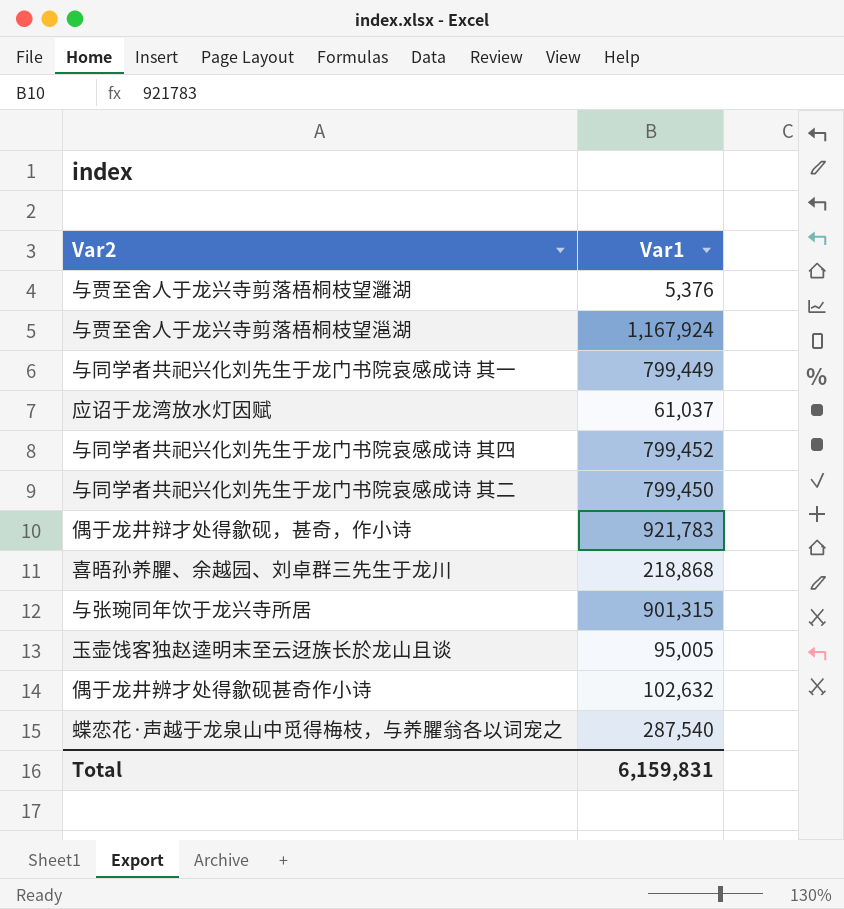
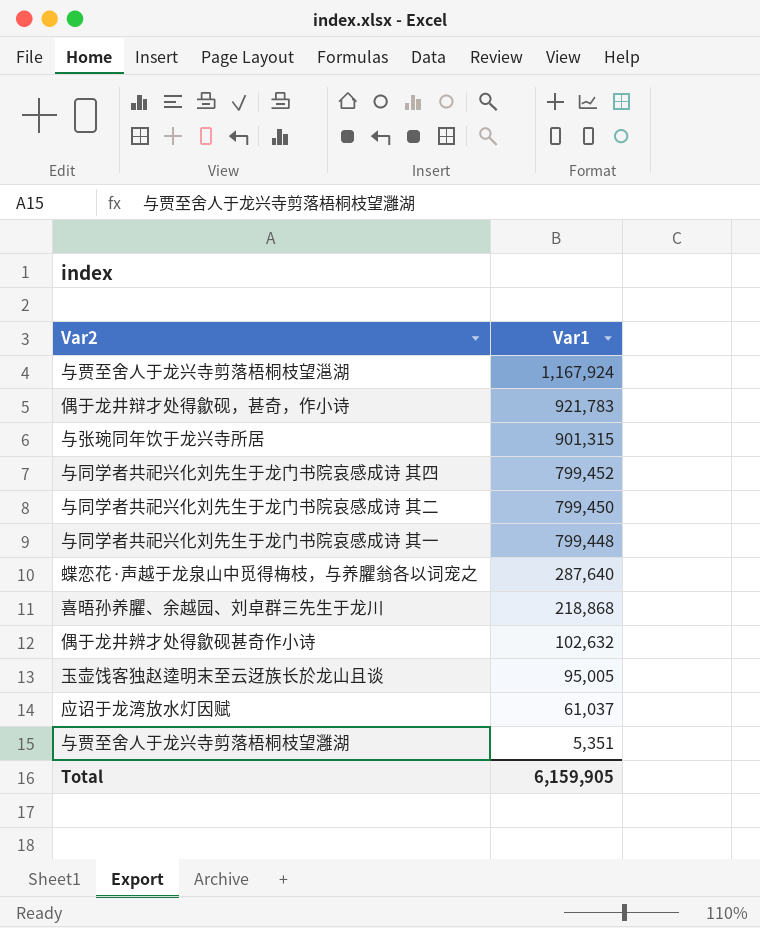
row order: none -> Var1 descending
与同学者共祀兴化刘先生于龙门书院哀感成诗 其一 | Var1: 799,449 -> 799,448
蝶恋花·声越于龙泉山中觅得梅枝，与养臞翁各以词宠之 | Var1: 287,540 -> 287,640
与贾至舍人于龙兴寺剪落梧桐枝望灉湖 | Var1: 5,376 -> 5,351
Total | Var1: 6,159,831 -> 6,159,905

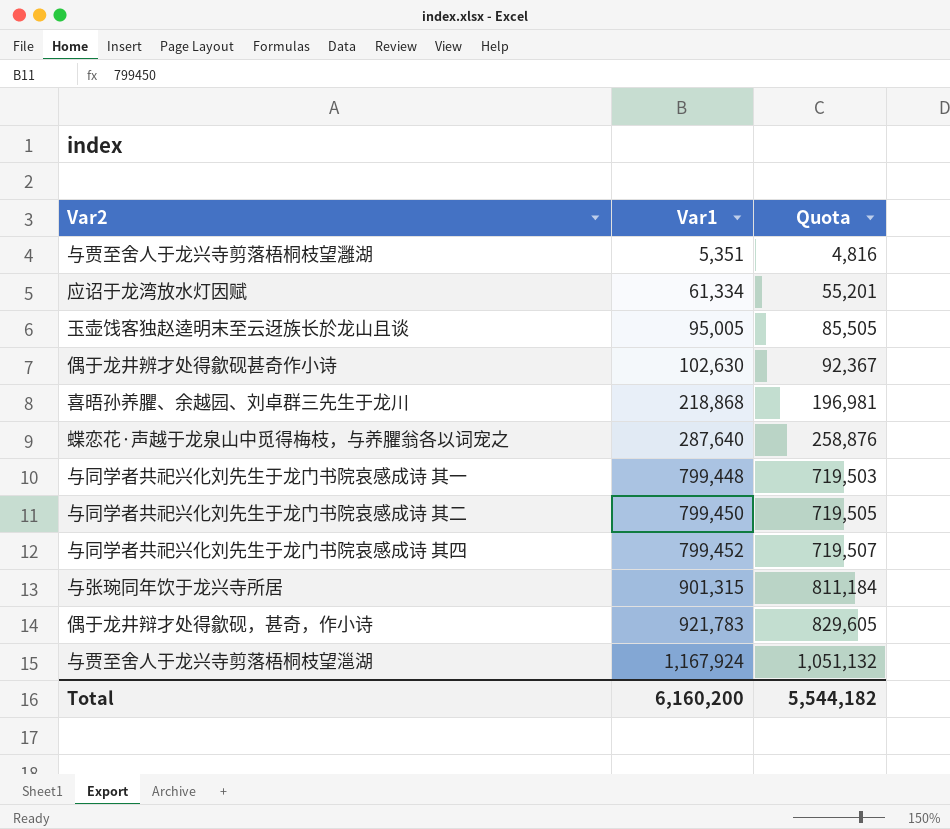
row order: Var1 descending -> Var1 ascending
column Quota | formula: none -> [Var1] * 0.9
应诏于龙湾放水灯因赋 | Var1: 61,037 -> 61,334
偶于龙井辨才处得歙砚甚奇作小诗 | Var1: 102,632 -> 102,630
Total | Var1: 6,159,905 -> 6,160,200

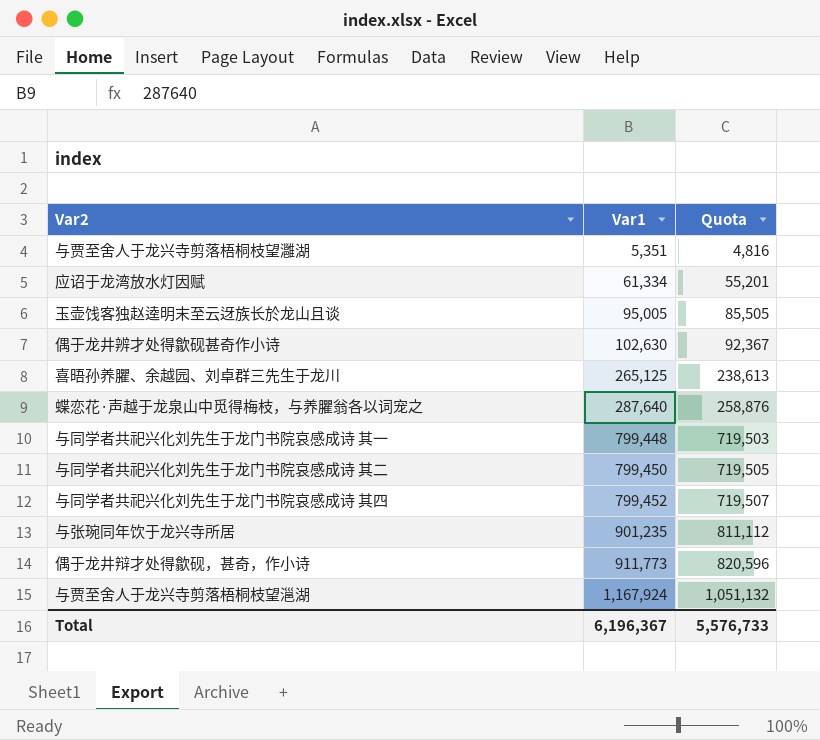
喜晤孙养臞、余越园、刘卓群三先生于龙川 | Var1: 218,868 -> 265,125
喜晤孙养臞、余越园、刘卓群三先生于龙川 | Quota: 196,981 -> 238,613
与张琬同年饮于龙兴寺所居 | Var1: 901,315 -> 901,235
与张琬同年饮于龙兴寺所居 | Quota: 811,184 -> 811,112
偶于龙井辩才处得歙砚，甚奇，作小诗 | Var1: 921,783 -> 911,773
偶于龙井辩才处得歙砚，甚奇，作小诗 | Quota: 829,605 -> 820,596
Total | Var1: 6,160,200 -> 6,196,367
Total | Quota: 5,544,182 -> 5,576,733

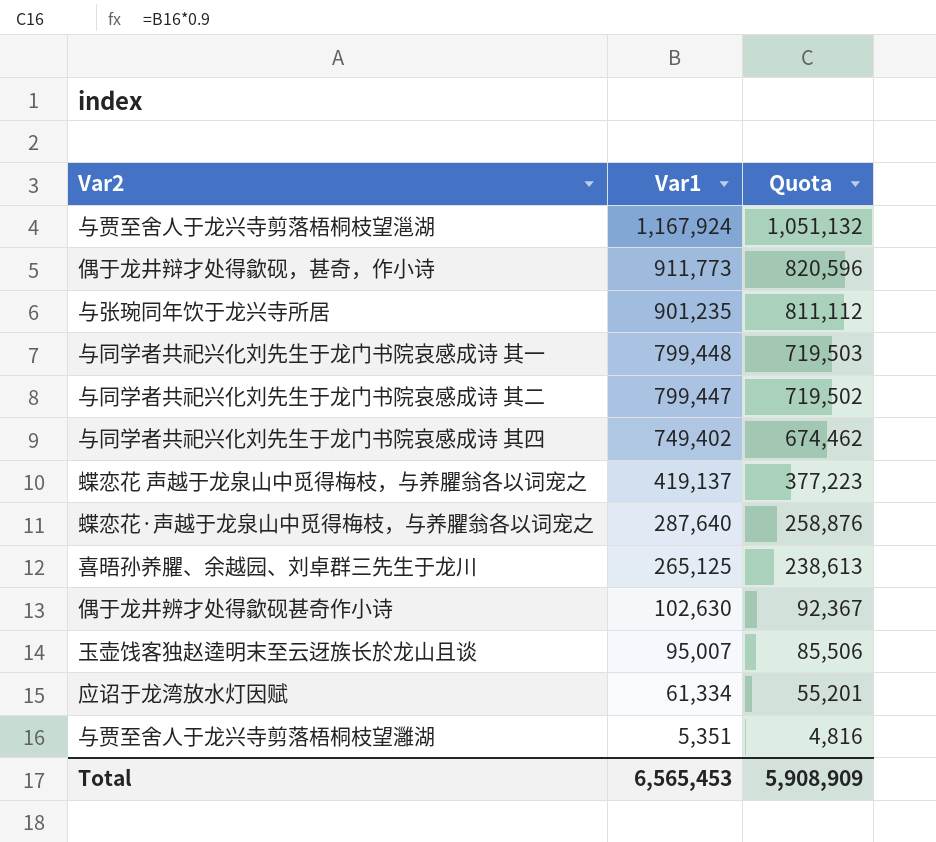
row order: Var1 ascending -> Var1 descending
与同学者共祀兴化刘先生于龙门书院哀感成诗 其二 | Var1: 799,450 -> 799,447
与同学者共祀兴化刘先生于龙门书院哀感成诗 其二 | Quota: 719,505 -> 719,502
与同学者共祀兴化刘先生于龙门书院哀感成诗 其四 | Var1: 799,452 -> 749,402
与同学者共祀兴化刘先生于龙门书院哀感成诗 其四 | Quota: 719,507 -> 674,462
row 蝶恋花 声越于龙泉山中觅得梅枝，与养臞翁各以词宠之: none -> 419,137 | 377,223
玉壶饯客独赵逵明末至云迓族长於龙山且谈 | Var1: 95,005 -> 95,007
玉壶饯客独赵逵明末至云迓族长於龙山且谈 | Quota: 85,505 -> 85,506
Total | Var1: 6,196,367 -> 6,565,453
Total | Quota: 5,576,733 -> 5,908,909

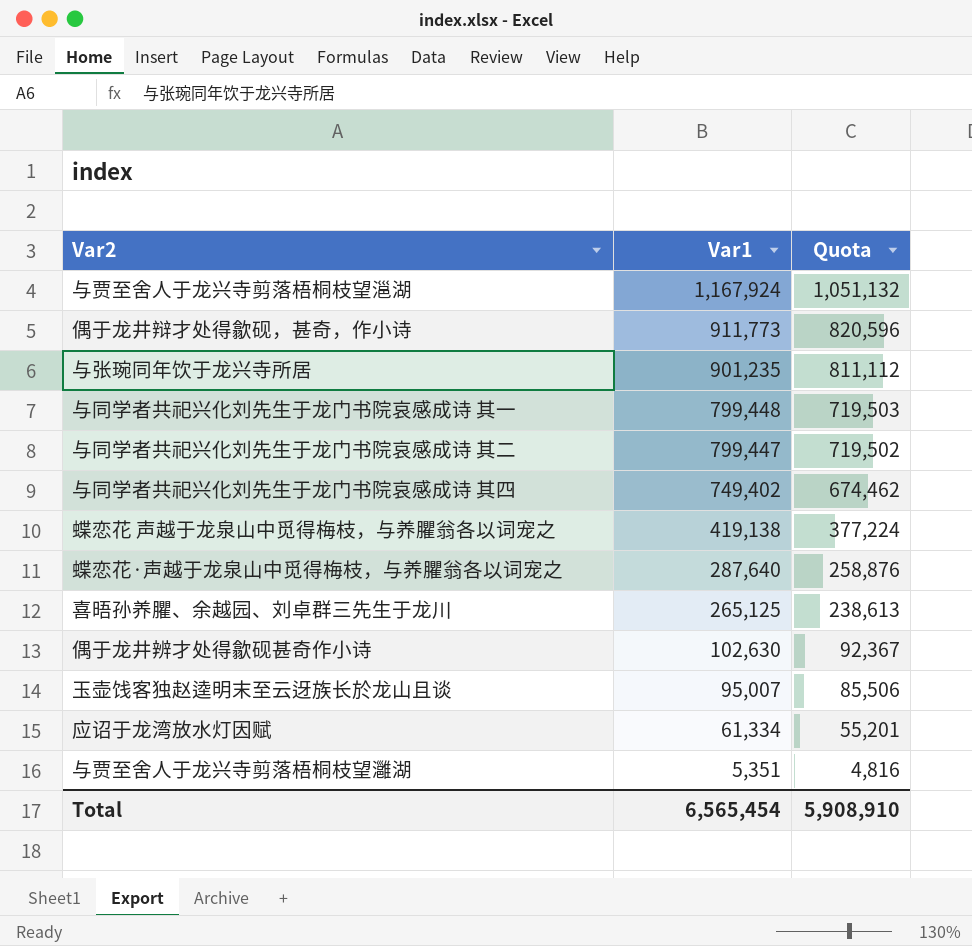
蝶恋花 声越于龙泉山中觅得梅枝，与养臞翁各以词宠之 | Var1: 419,137 -> 419,138
蝶恋花 声越于龙泉山中觅得梅枝，与养臞翁各以词宠之 | Quota: 377,223 -> 377,224
Total | Var1: 6,565,453 -> 6,565,454
Total | Quota: 5,908,909 -> 5,908,910

